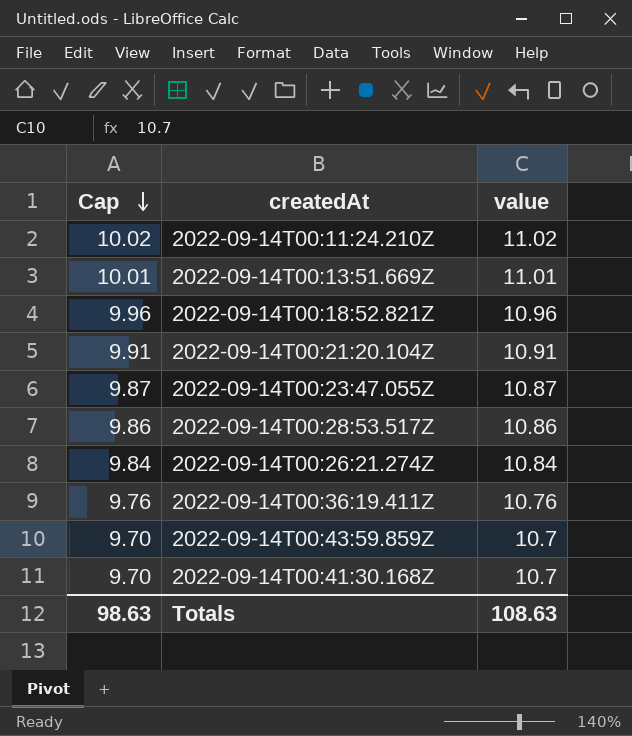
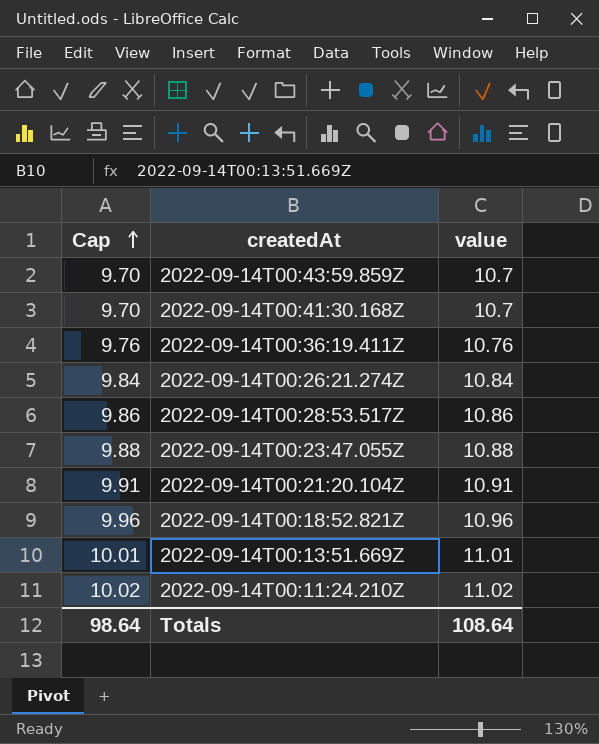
row order: Cap descending -> Cap ascending
2022-09-14T00:23:47.055Z | Cap: 9.87 -> 9.88
2022-09-14T00:23:47.055Z | value: 10.87 -> 10.88
Totals | Cap: 98.63 -> 98.64
Totals | value: 108.63 -> 108.64

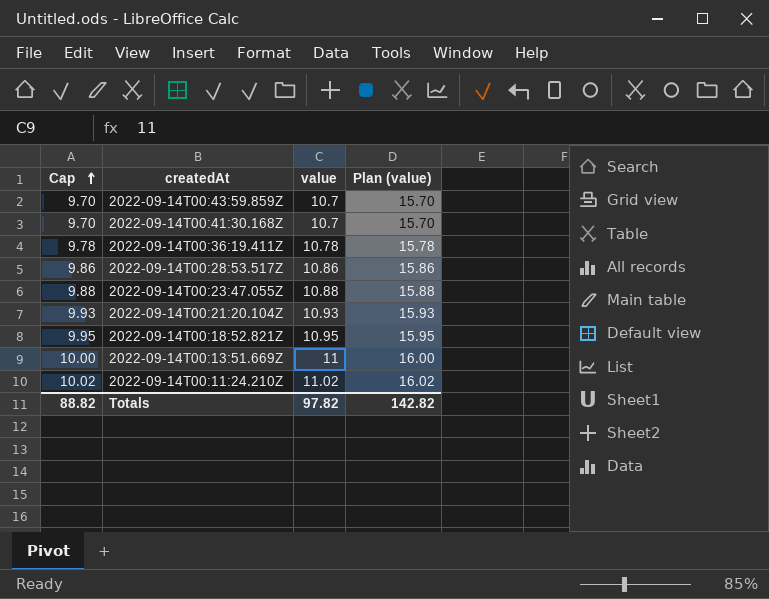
column Plan (value) | formula: none -> [value] + 5
row 2022-09-14T00:26:21.274Z: 9.84 | 10.84 -> none
2022-09-14T00:36:19.411Z | Cap: 9.76 -> 9.78
2022-09-14T00:36:19.411Z | value: 10.76 -> 10.78
2022-09-14T00:21:20.104Z | Cap: 9.91 -> 9.93
2022-09-14T00:21:20.104Z | value: 10.91 -> 10.93
2022-09-14T00:18:52.821Z | Cap: 9.96 -> 9.95
2022-09-14T00:18:52.821Z | value: 10.96 -> 10.95
2022-09-14T00:13:51.669Z | Cap: 10.01 -> 10.00
2022-09-14T00:13:51.669Z | value: 11.01 -> 11
Totals | Cap: 98.64 -> 88.82
Totals | value: 108.64 -> 97.82

